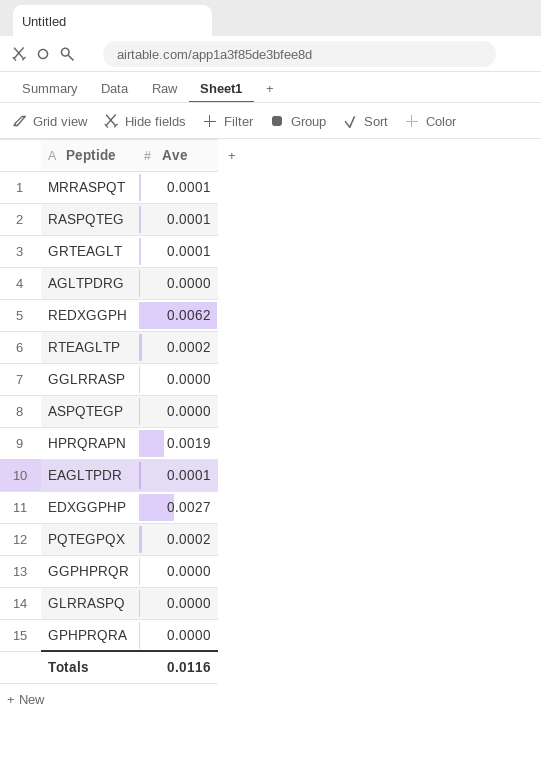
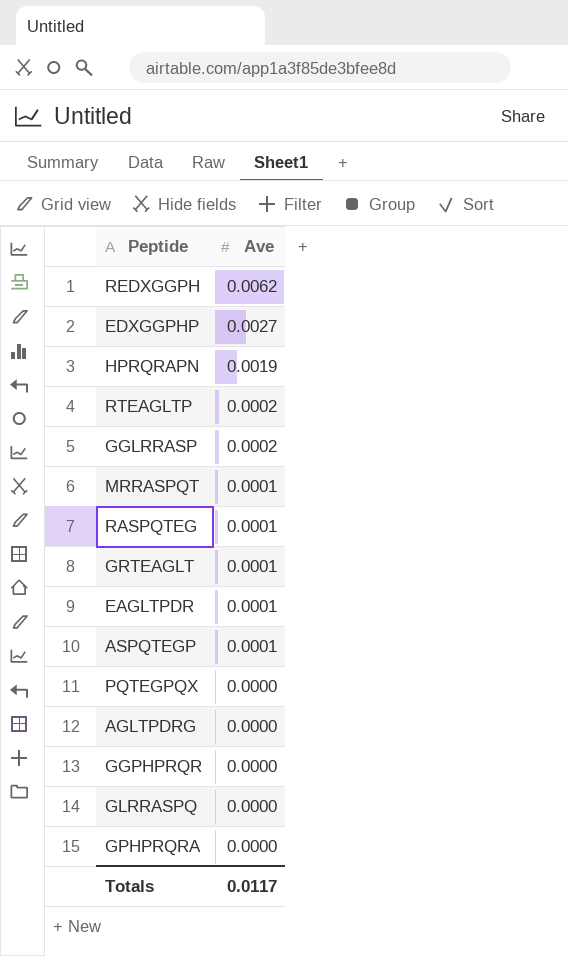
row order: none -> Ave descending
GGLRRASP | Ave: 0.0000 -> 0.0002
ASPQTEGP | Ave: 0.0000 -> 0.0001
PQTEGPQX | Ave: 0.0002 -> 0.0000
Totals | Ave: 0.0116 -> 0.0117

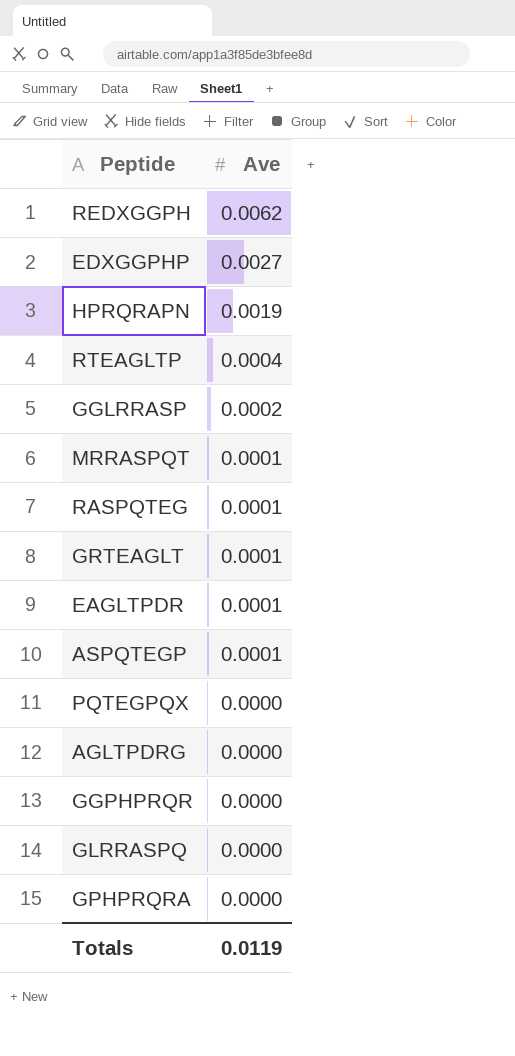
RTEAGLTP | Ave: 0.0002 -> 0.0004
Totals | Ave: 0.0117 -> 0.0119

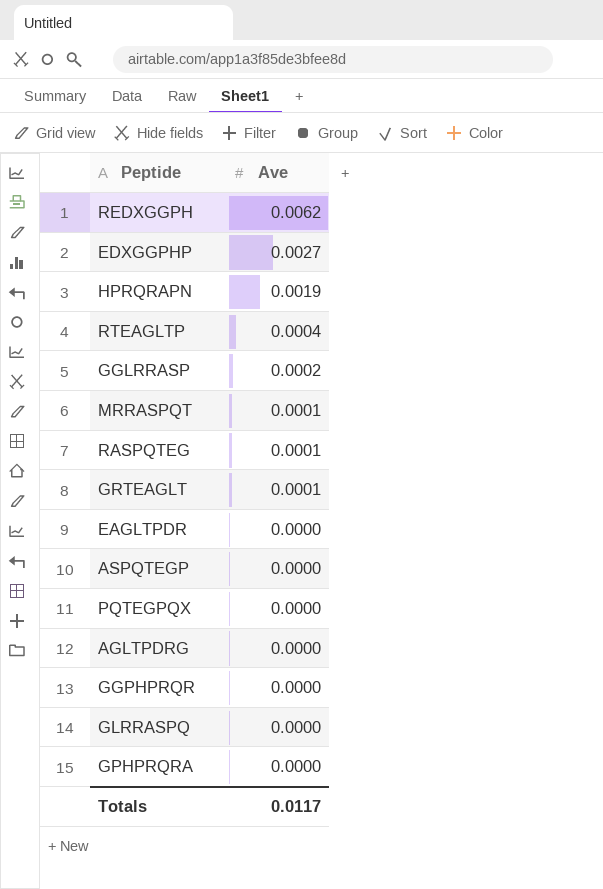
EAGLTPDR | Ave: 0.0001 -> 0.0000
ASPQTEGP | Ave: 0.0001 -> 0.0000
Totals | Ave: 0.0119 -> 0.0117

